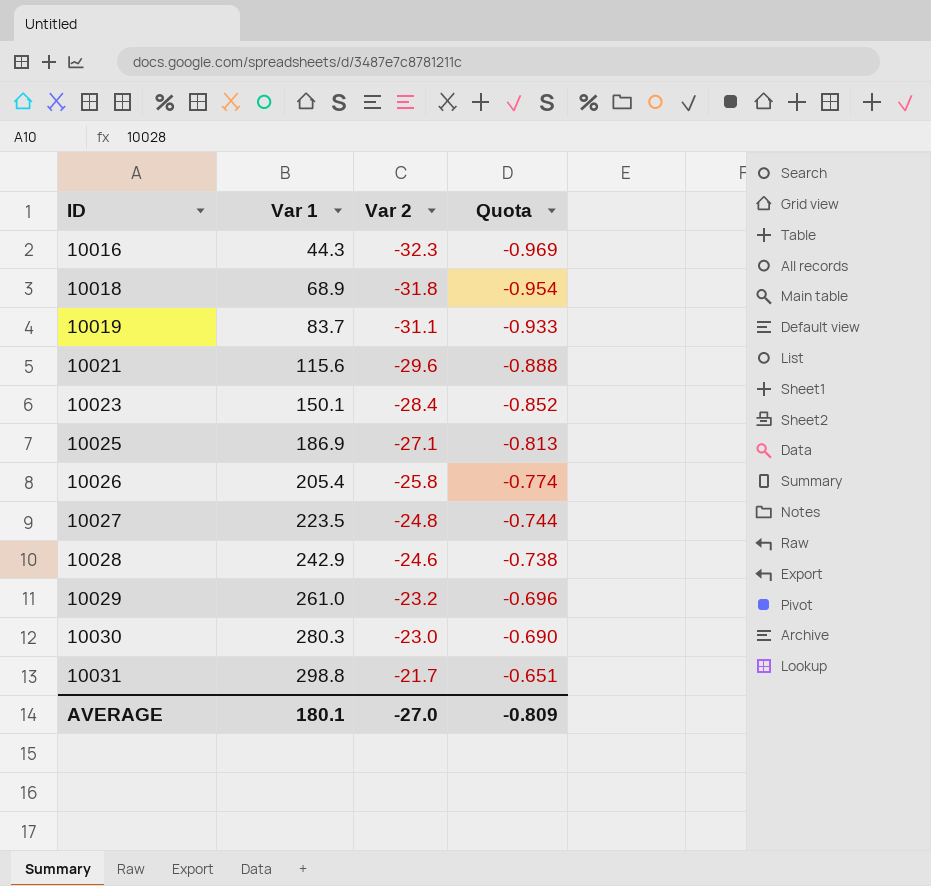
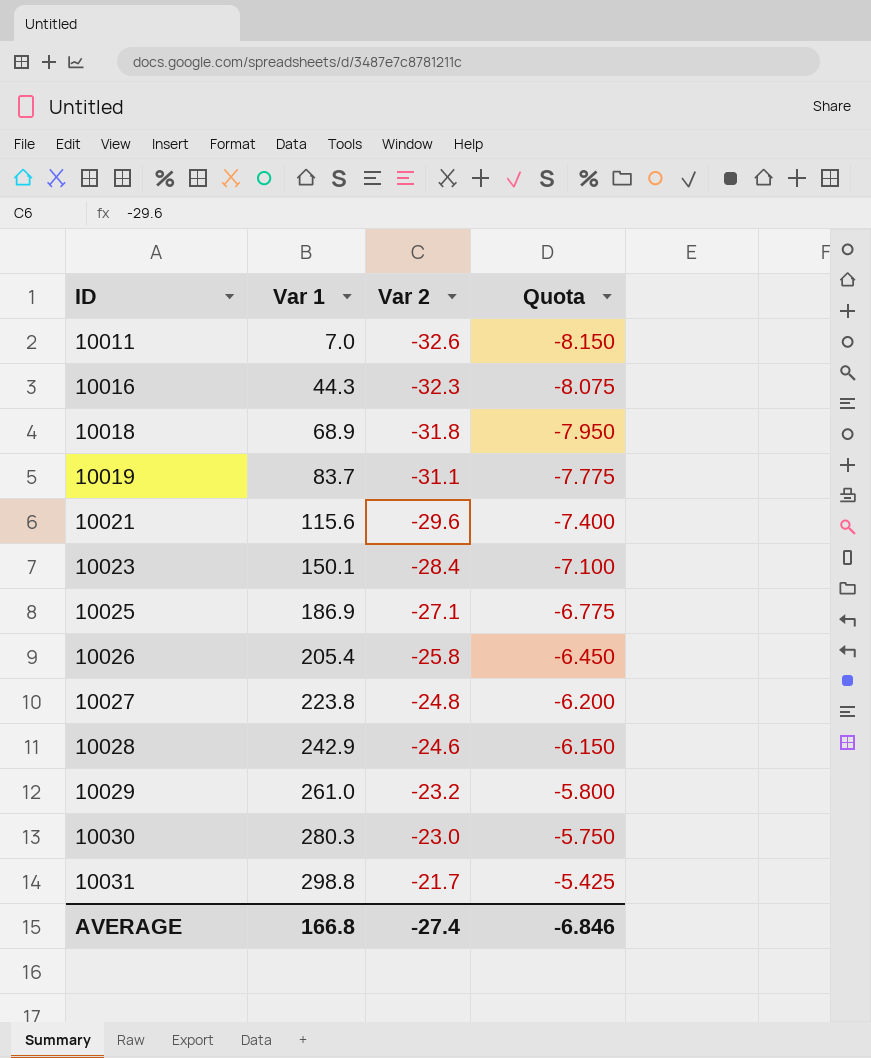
column Quota | formula: [Var 2] * 0.03 -> [Var 2] * 0.25
row 10011: none -> 7.0 | -32.6 | -8.150
10027 | Var 1: 223.5 -> 223.8
AVERAGE | Var 1: 180.1 -> 166.8
AVERAGE | Var 2: -27.0 -> -27.4
AVERAGE | Quota: -0.809 -> -6.846

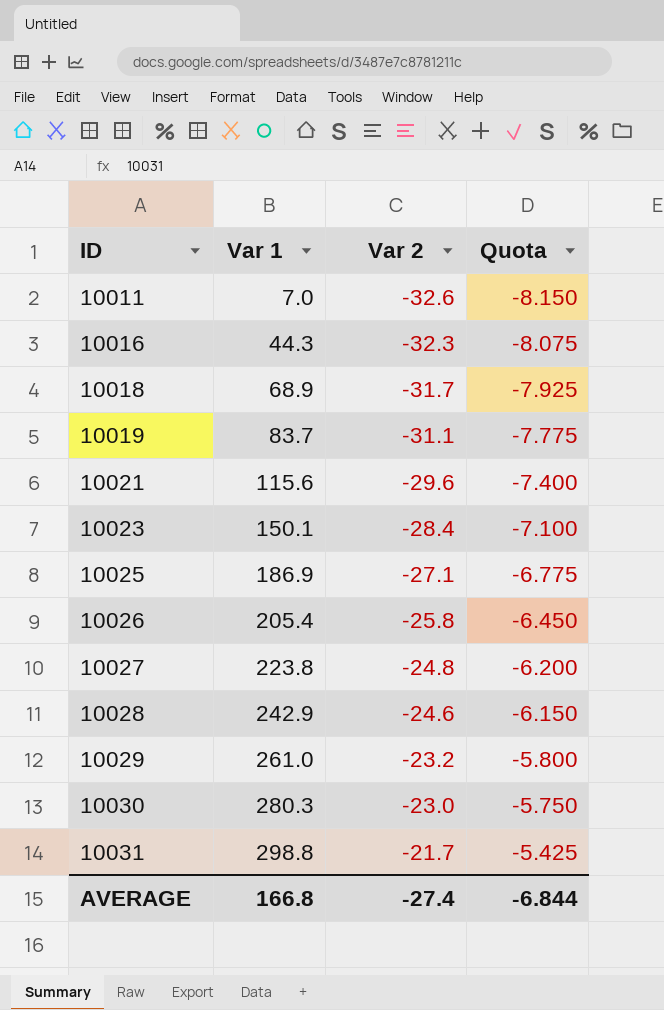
10018 | Var 2: -31.8 -> -31.7
10018 | Quota: -7.950 -> -7.925
AVERAGE | Quota: -6.846 -> -6.844

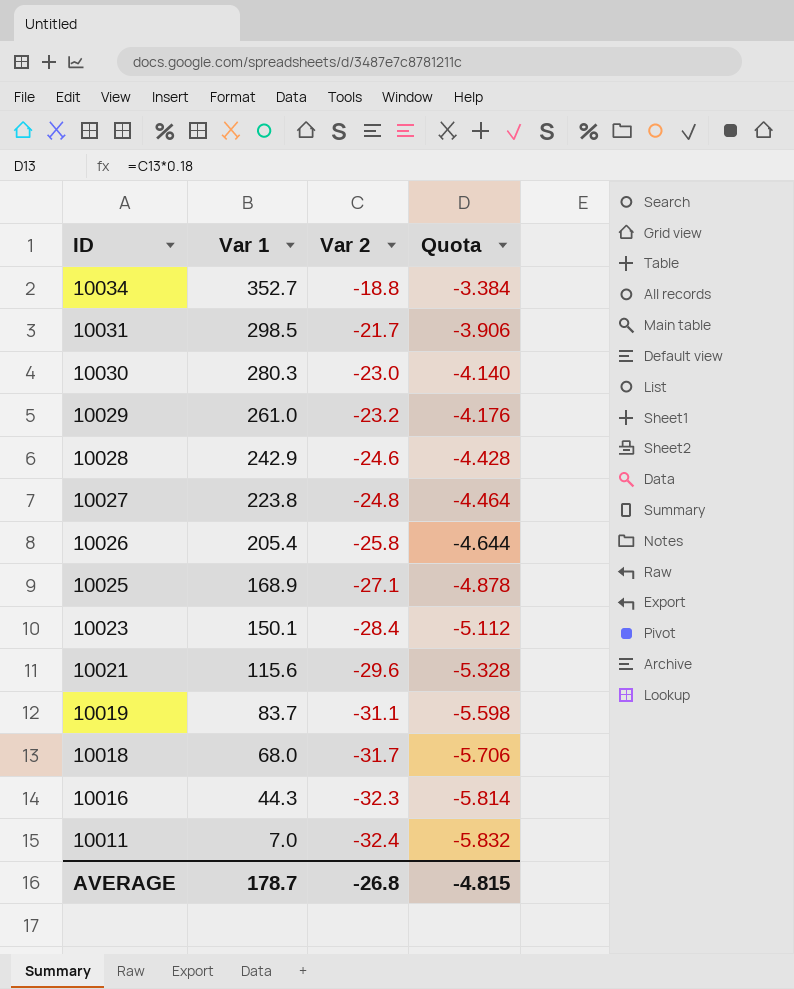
row order: ID ascending -> ID descending
column Quota | formula: [Var 2] * 0.25 -> [Var 2] * 0.18
row 10034: none -> 352.7 | -18.8 | -3.384
10031 | Var 1: 298.8 -> 298.5
10025 | Var 1: 186.9 -> 168.9
10018 | Var 1: 68.9 -> 68.0
10011 | Var 2: -32.6 -> -32.4
AVERAGE | Var 1: 166.8 -> 178.7
AVERAGE | Var 2: -27.4 -> -26.8
AVERAGE | Quota: -6.844 -> -4.815

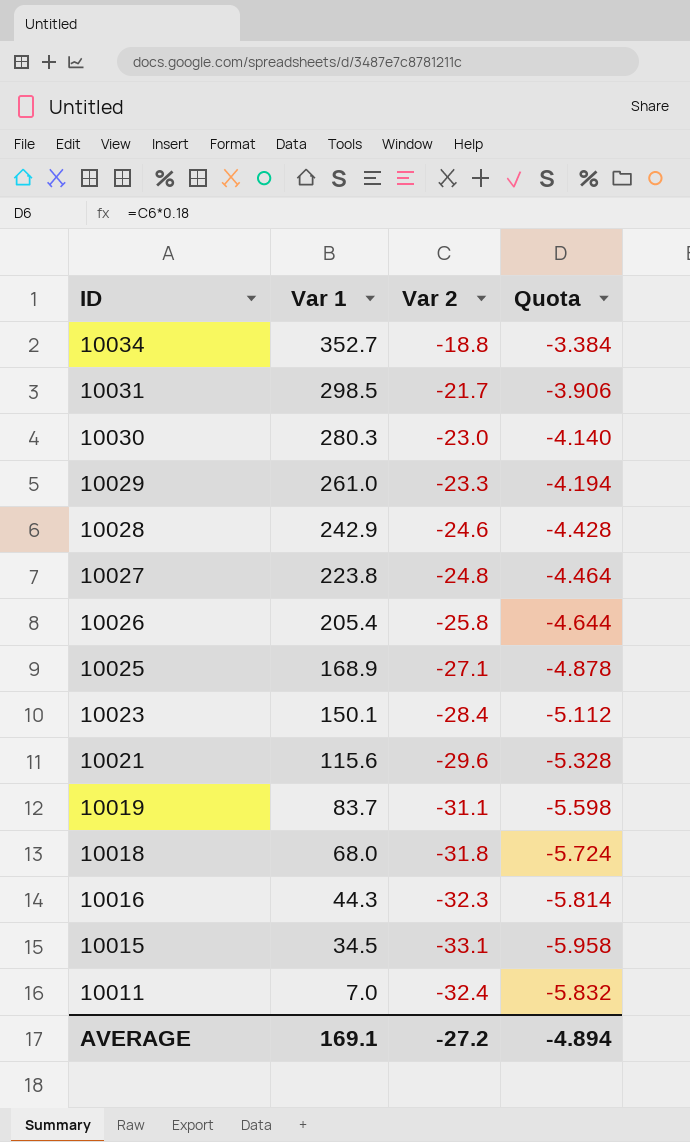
10029 | Var 2: -23.2 -> -23.3
10029 | Quota: -4.176 -> -4.194
10018 | Var 2: -31.7 -> -31.8
10018 | Quota: -5.706 -> -5.724
row 10015: none -> 34.5 | -33.1 | -5.958
AVERAGE | Var 1: 178.7 -> 169.1
AVERAGE | Var 2: -26.8 -> -27.2
AVERAGE | Quota: -4.815 -> -4.894

